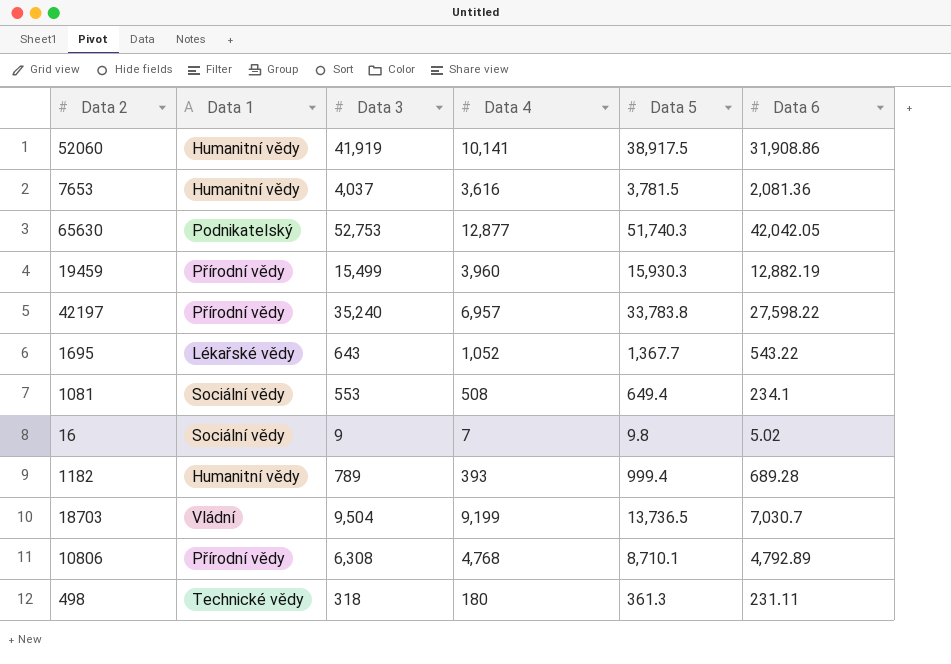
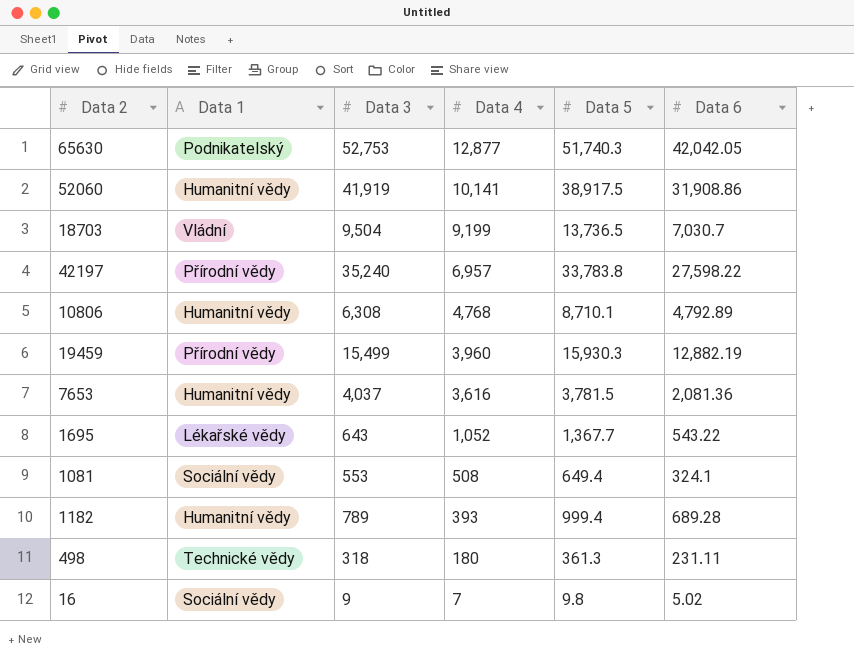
row order: none -> Data 4 descending
10806 | Data 1: Přírodní vědy -> Humanitní vědy
1081 | Data 6: 234.1 -> 324.1

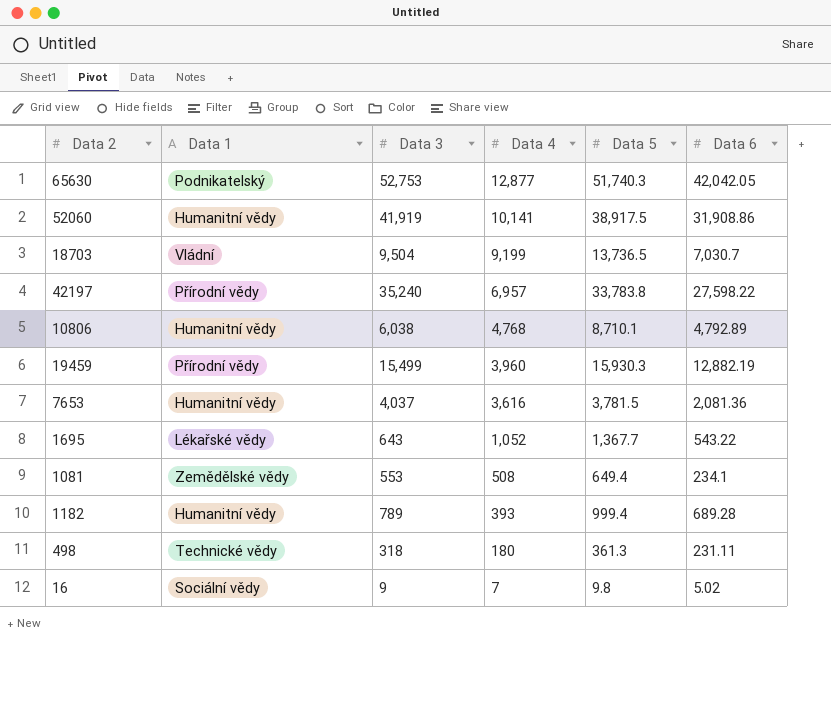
10806 | Data 3: 6,308 -> 6,038
1081 | Data 1: Sociální vědy -> Zemědělské vědy
1081 | Data 6: 324.1 -> 234.1

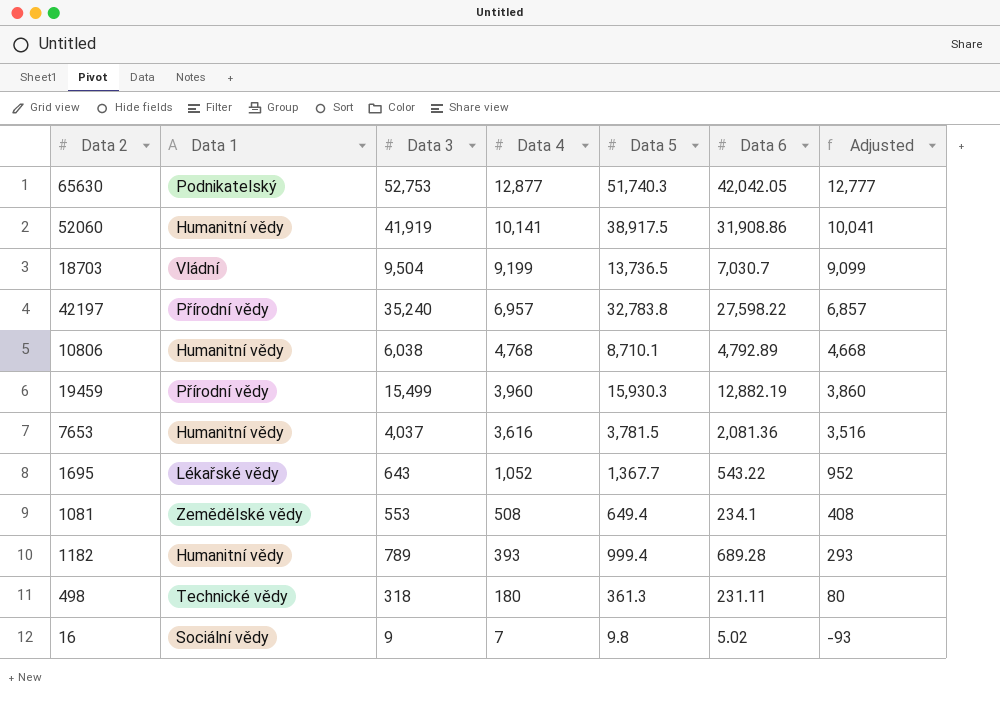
column Adjusted | formula: none -> [Data 4] - 100
42197 | Data 5: 33,783.8 -> 32,783.8

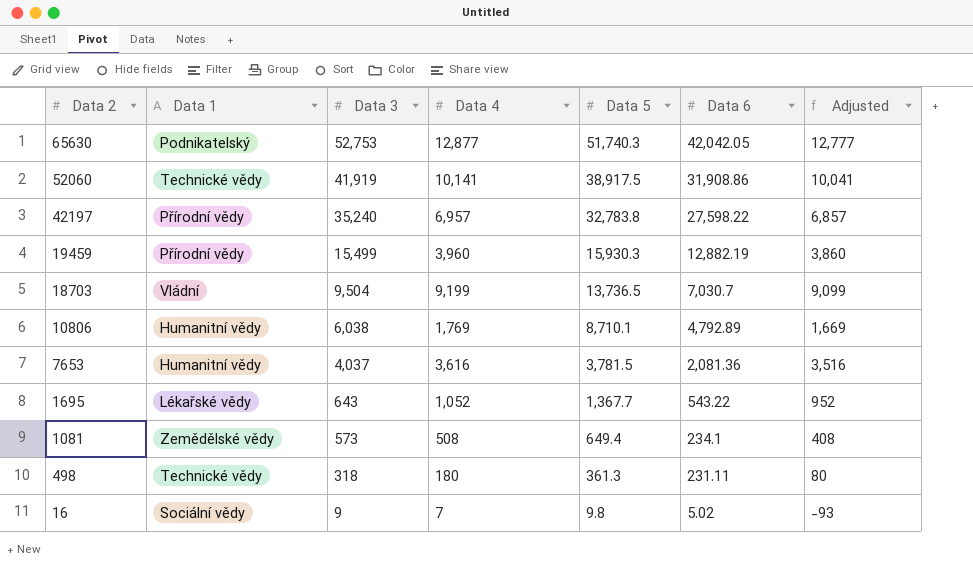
row order: Data 4 descending -> Data 2 descending
row 1182: Humanitní vědy | 789 | 393 | 999.4 | 689.28 | 293 -> none
52060 | Data 1: Humanitní vědy -> Technické vědy
10806 | Data 4: 4,768 -> 1,769
10806 | Adjusted: 4,668 -> 1,669
1081 | Data 3: 553 -> 573

